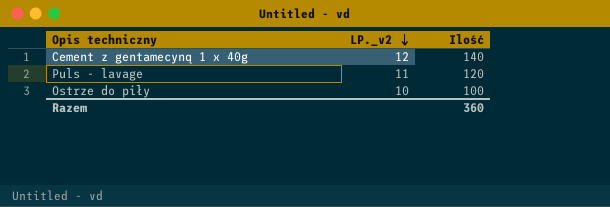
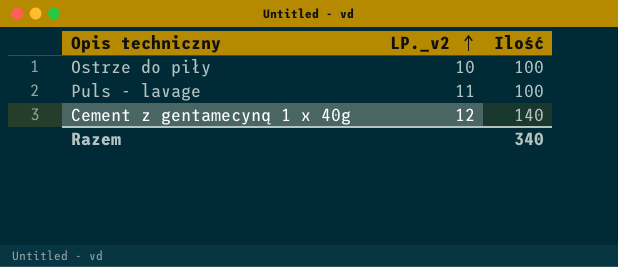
row order: LP._v2 descending -> LP._v2 ascending
Puls - lavage | Ilość: 120 -> 100
Razem | Ilość: 360 -> 340

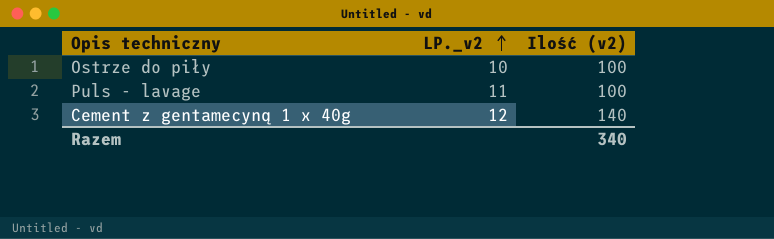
column name: Ilość -> Ilość (v2)

